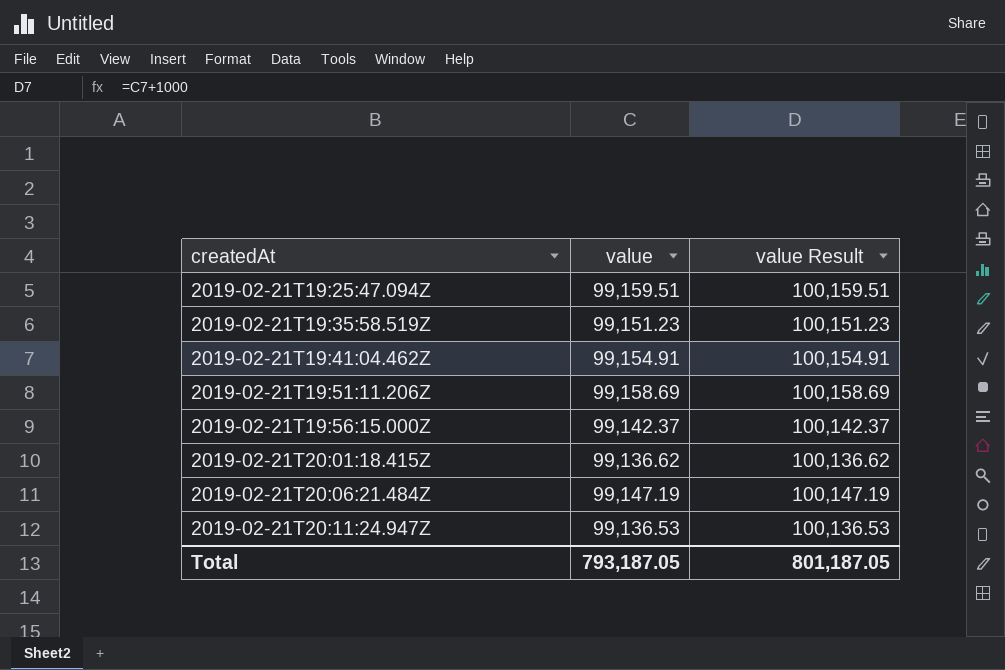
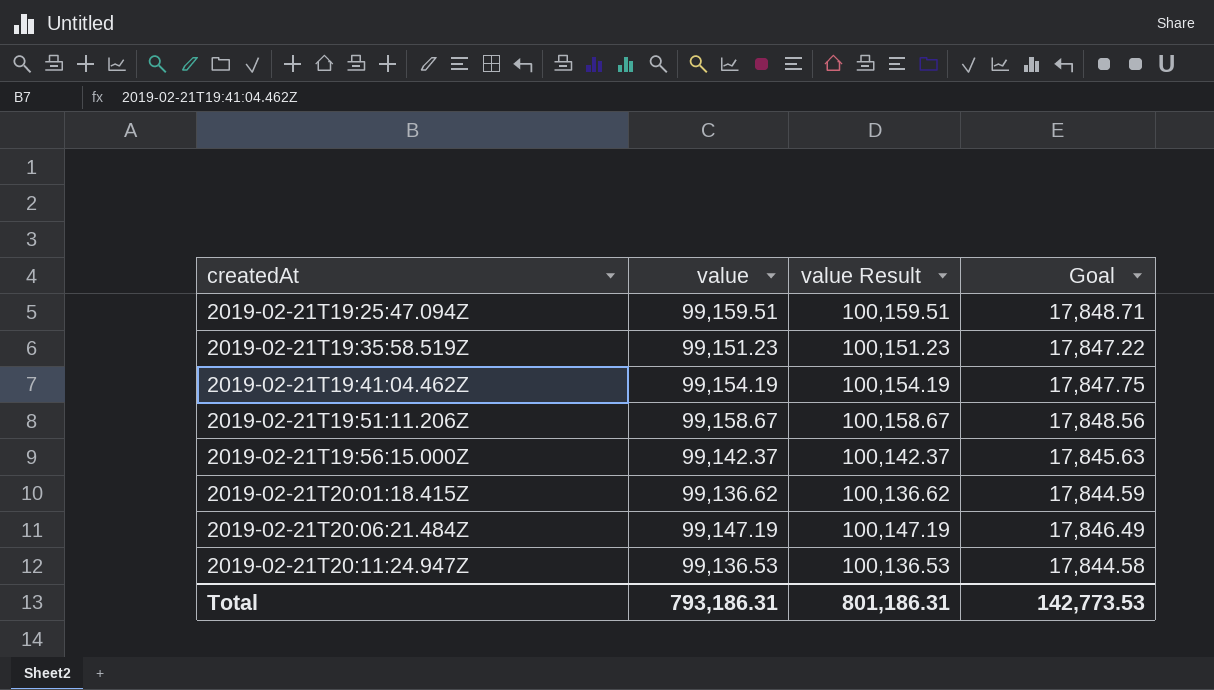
column Goal | formula: none -> [value] * 0.18
2019-02-21T19:41:04.462Z | value: 99,154.91 -> 99,154.19
2019-02-21T19:41:04.462Z | value Result: 100,154.91 -> 100,154.19
2019-02-21T19:51:11.206Z | value: 99,158.69 -> 99,158.67
2019-02-21T19:51:11.206Z | value Result: 100,158.69 -> 100,158.67
Total | value: 793,187.05 -> 793,186.31
Total | value Result: 801,187.05 -> 801,186.31

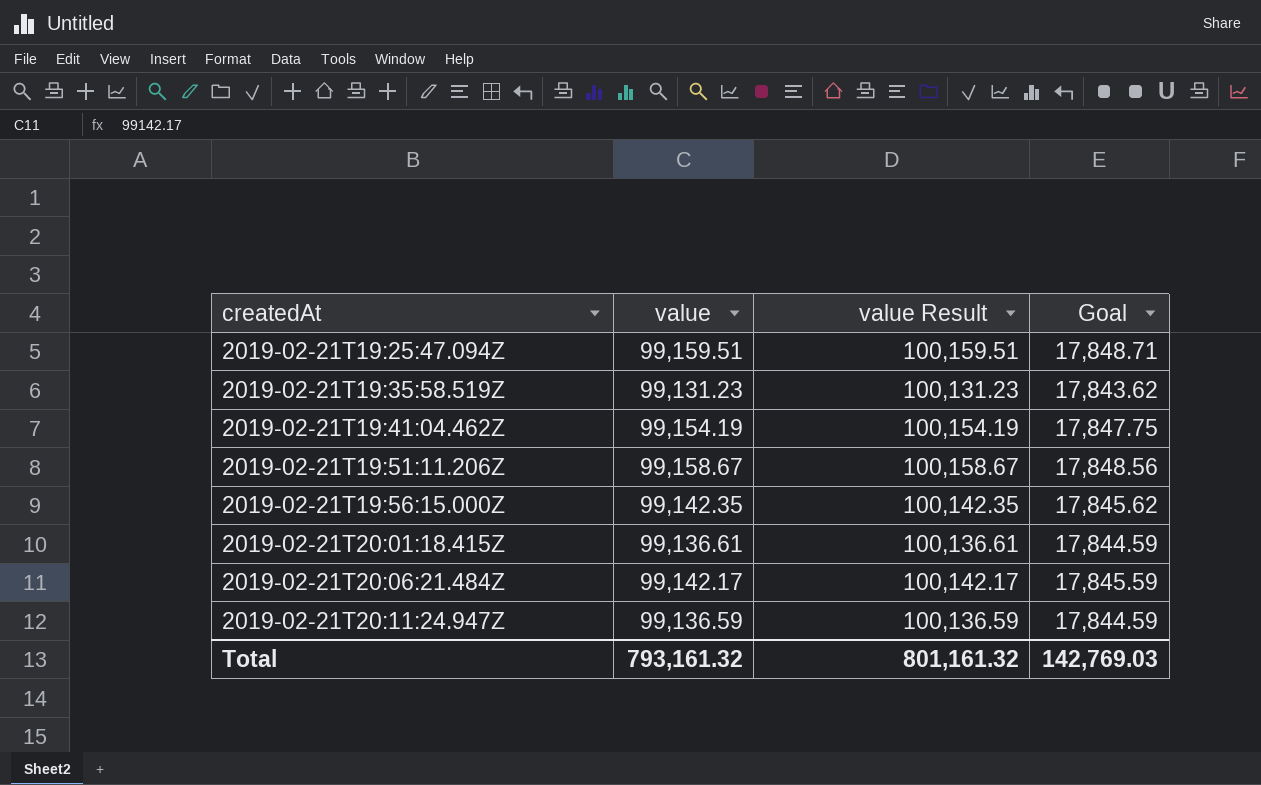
2019-02-21T19:35:58.519Z | value: 99,151.23 -> 99,131.23
2019-02-21T19:35:58.519Z | value Result: 100,151.23 -> 100,131.23
2019-02-21T19:35:58.519Z | Goal: 17,847.22 -> 17,843.62
2019-02-21T19:56:15.000Z | value: 99,142.37 -> 99,142.35
2019-02-21T19:56:15.000Z | value Result: 100,142.37 -> 100,142.35
2019-02-21T19:56:15.000Z | Goal: 17,845.63 -> 17,845.62
2019-02-21T20:01:18.415Z | value: 99,136.62 -> 99,136.61
2019-02-21T20:01:18.415Z | value Result: 100,136.62 -> 100,136.61
2019-02-21T20:06:21.484Z | value: 99,147.19 -> 99,142.17
2019-02-21T20:06:21.484Z | value Result: 100,147.19 -> 100,142.17
2019-02-21T20:06:21.484Z | Goal: 17,846.49 -> 17,845.59
2019-02-21T20:11:24.947Z | value: 99,136.53 -> 99,136.59
2019-02-21T20:11:24.947Z | value Result: 100,136.53 -> 100,136.59
2019-02-21T20:11:24.947Z | Goal: 17,844.58 -> 17,844.59
Total | value: 793,186.31 -> 793,161.32
Total | value Result: 801,186.31 -> 801,161.32
Total | Goal: 142,773.53 -> 142,769.03

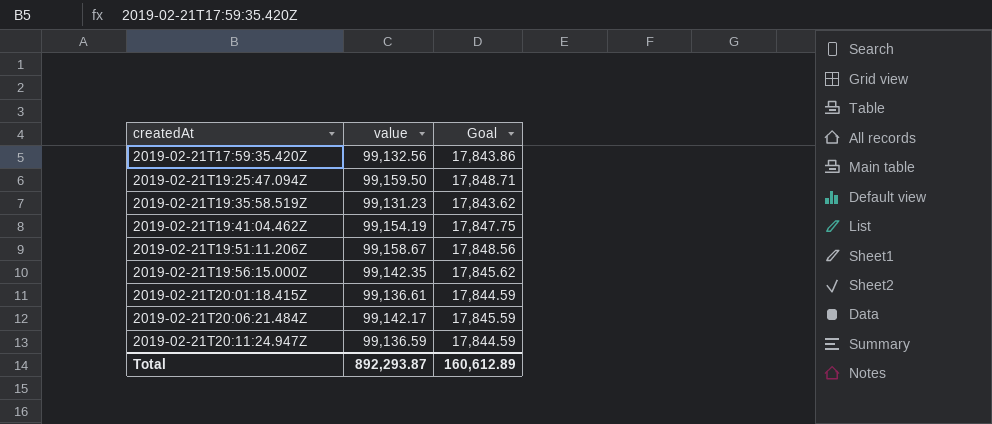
column value Result | formula: [value] + 1000 -> none
row 2019-02-21T17:59:35.420Z: none -> 99,132.56 | 17,843.86
2019-02-21T19:25:47.094Z | value: 99,159.51 -> 99,159.50
Total | value: 793,161.32 -> 892,293.87
Total | Goal: 142,769.03 -> 160,612.89

